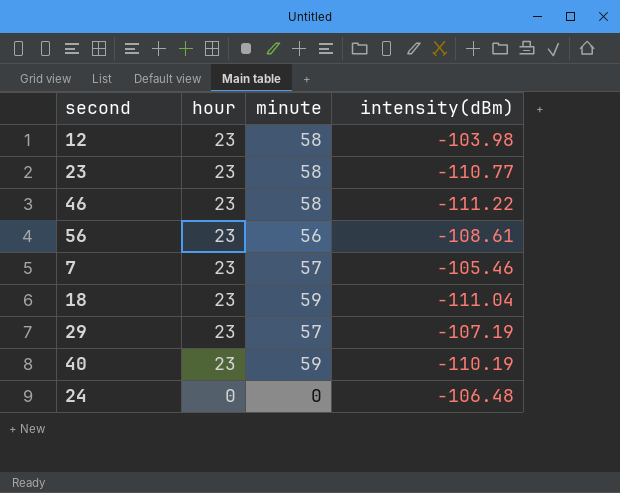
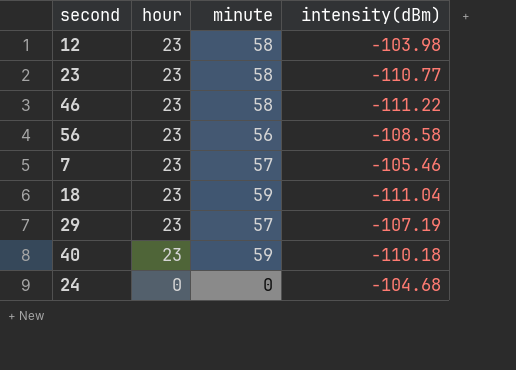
56 | intensity(dBm): -108.61 -> -108.58
40 | intensity(dBm): -110.19 -> -110.18
24 | intensity(dBm): -106.48 -> -104.68

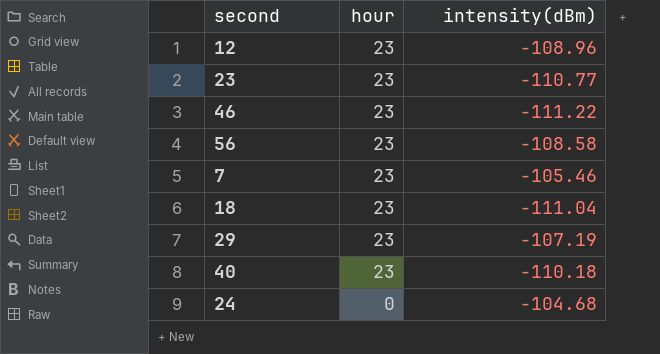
column minute | position: 3 -> none
12 | intensity(dBm): -103.98 -> -108.96

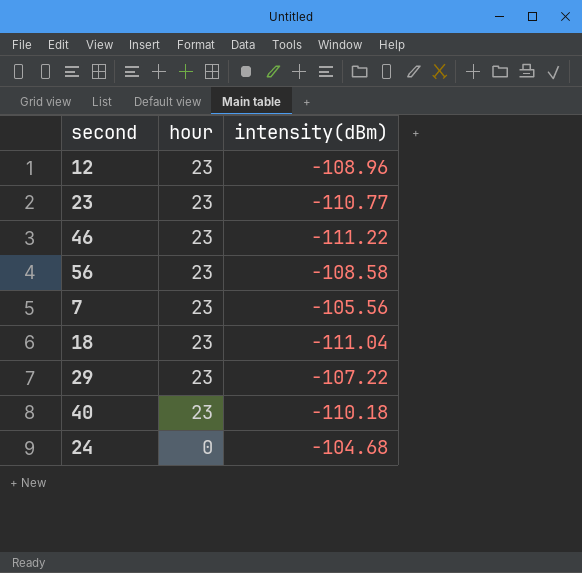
7 | intensity(dBm): -105.46 -> -105.56
29 | intensity(dBm): -107.19 -> -107.22

